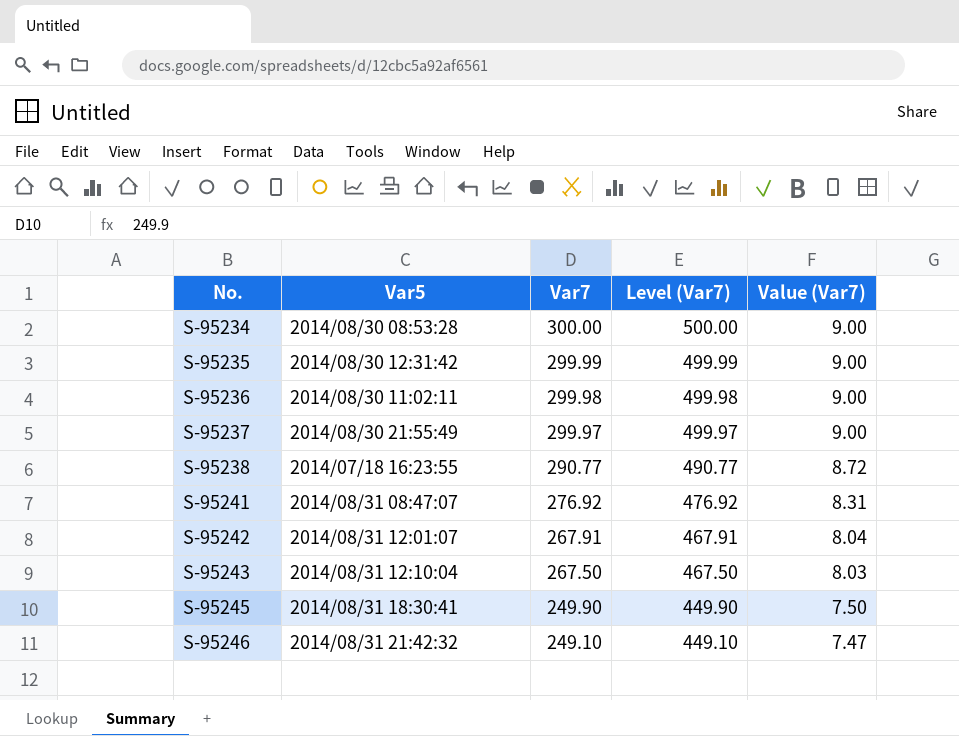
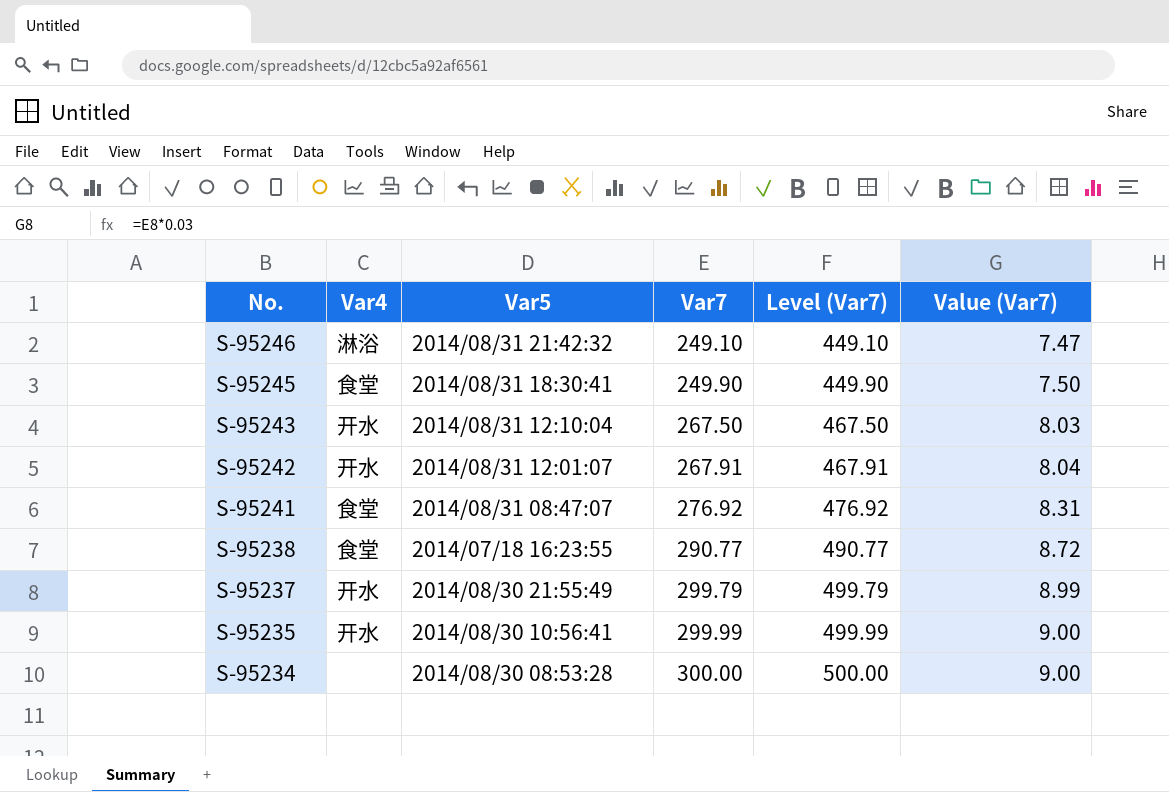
row order: No. ascending -> No. descending
column Var4 | position: none -> 2
row S-95236: 2014/08/30 11:02:11 | 299.98 | 499.98 | 9.00 -> none
S-95237 | Var7: 299.97 -> 299.79
S-95237 | Level (Var7): 499.97 -> 499.79
S-95237 | Value (Var7): 9.00 -> 8.99
S-95235 | Var5: 2014/08/30 12:31:42 -> 2014/08/30 10:56:41

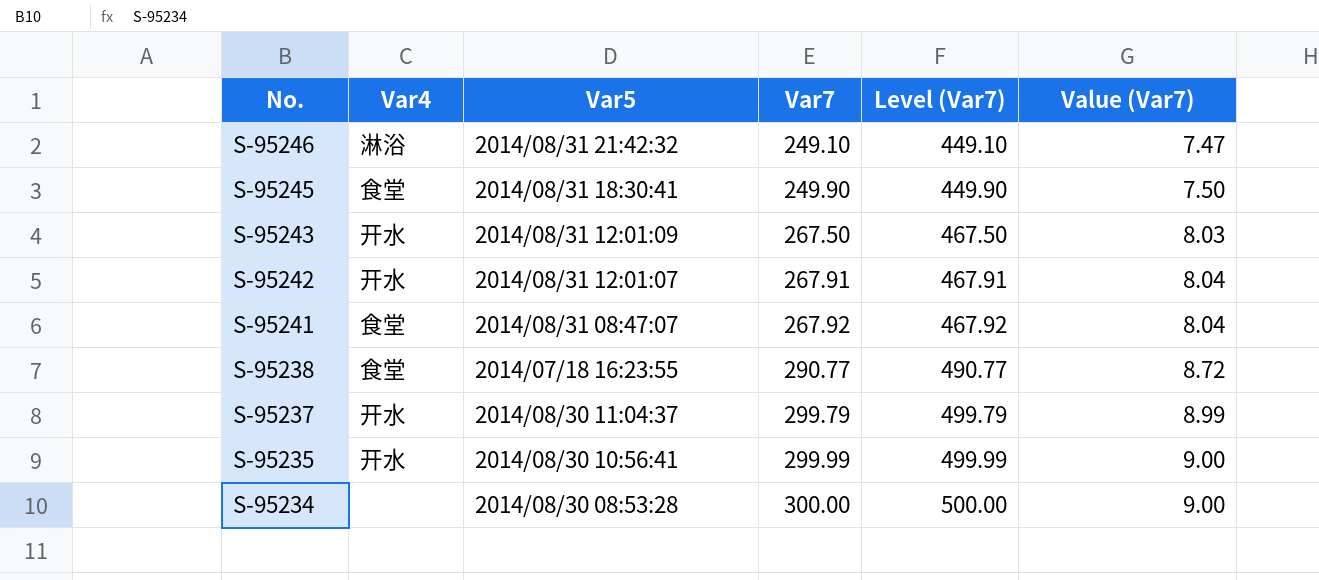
S-95243 | Var5: 2014/08/31 12:10:04 -> 2014/08/31 12:01:09
S-95241 | Var7: 276.92 -> 267.92
S-95241 | Level (Var7): 476.92 -> 467.92
S-95241 | Value (Var7): 8.31 -> 8.04
S-95237 | Var5: 2014/08/30 21:55:49 -> 2014/08/30 11:04:37

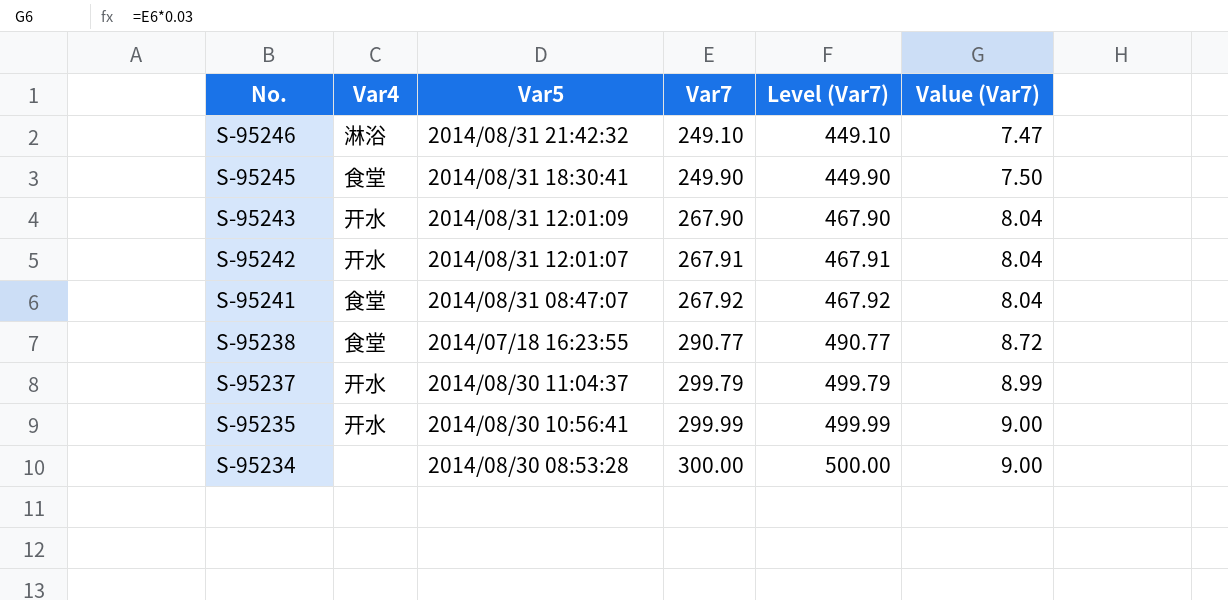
S-95243 | Var7: 267.50 -> 267.90
S-95243 | Level (Var7): 467.50 -> 467.90
S-95243 | Value (Var7): 8.03 -> 8.04

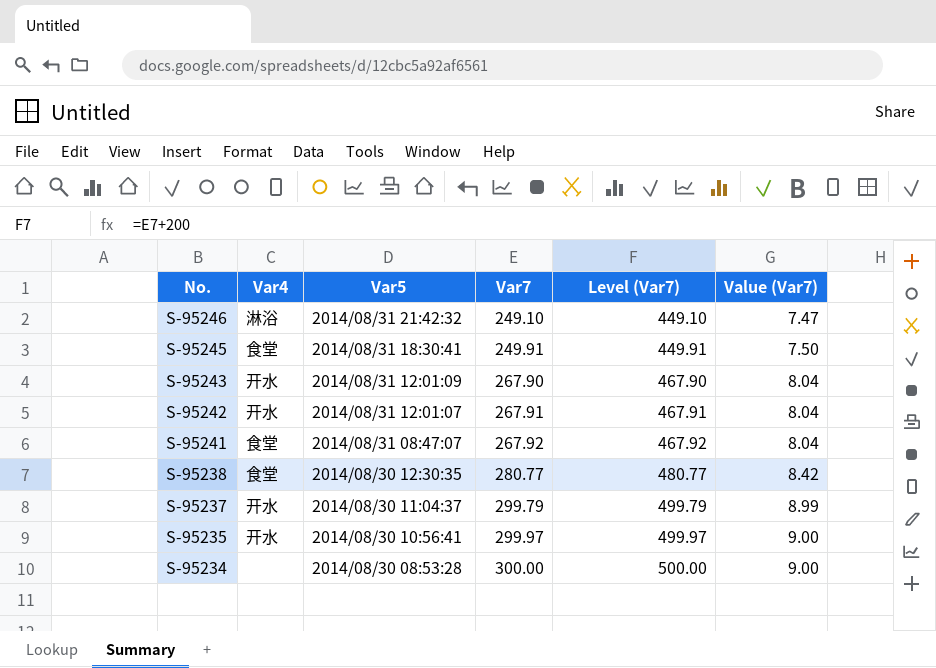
S-95245 | Var7: 249.90 -> 249.91
S-95245 | Level (Var7): 449.90 -> 449.91
S-95238 | Var5: 2014/07/18 16:23:55 -> 2014/08/30 12:30:35
S-95238 | Var7: 290.77 -> 280.77
S-95238 | Level (Var7): 490.77 -> 480.77
S-95238 | Value (Var7): 8.72 -> 8.42
S-95235 | Var7: 299.99 -> 299.97
S-95235 | Level (Var7): 499.99 -> 499.97

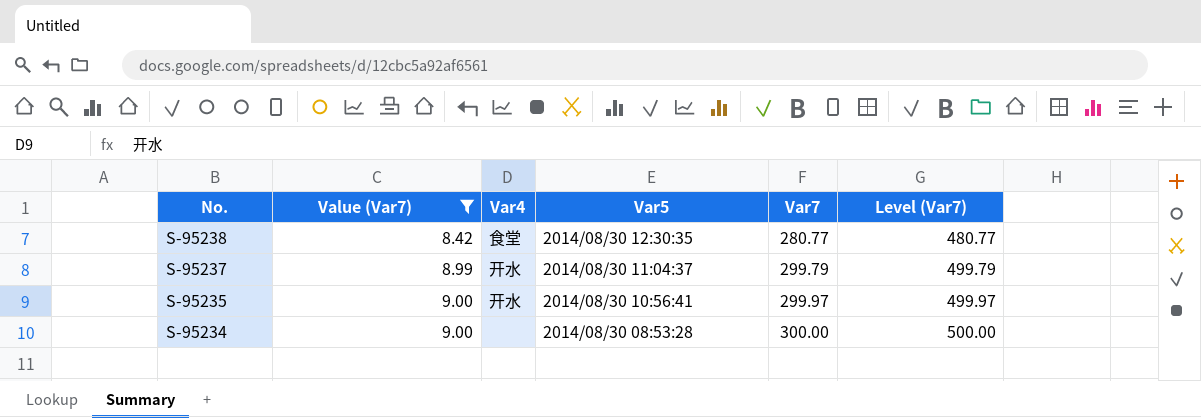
filter: none -> Value (Var7) >= 8.42
column Value (Var7) | position: 6 -> 2

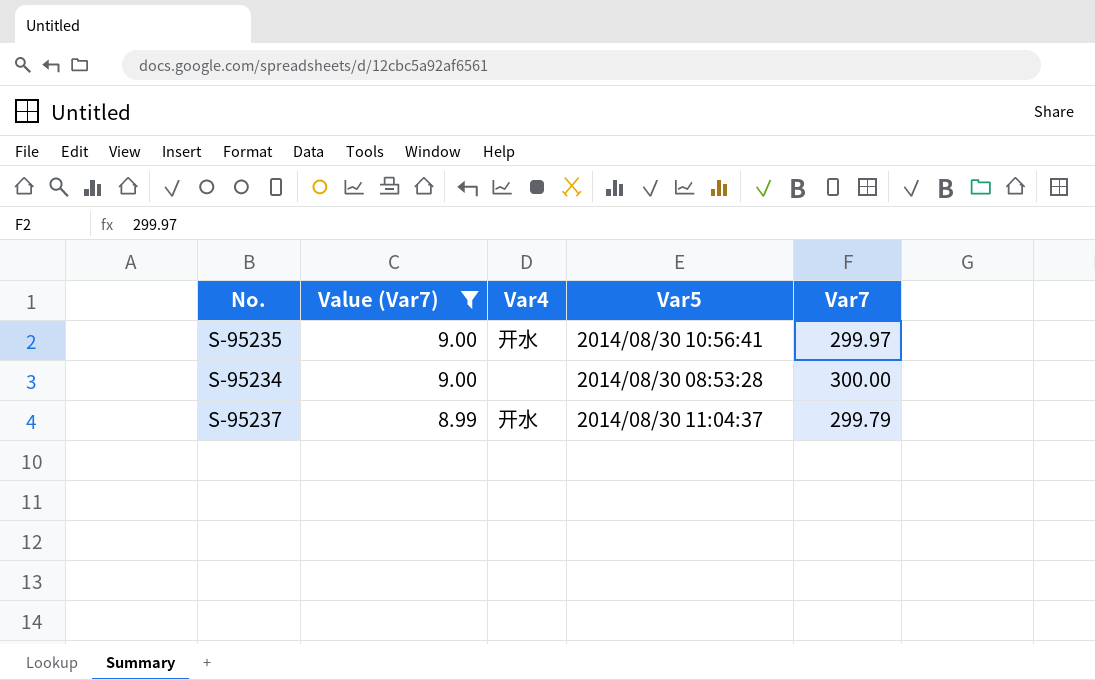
row order: No. descending -> Value (Var7) descending
column Level (Var7) | formula: [Var7] + 200 -> none
row S-95238: 8.42 | 食堂 | 2014/08/30 12:30:35 | 280.77 | 480.77 -> none

